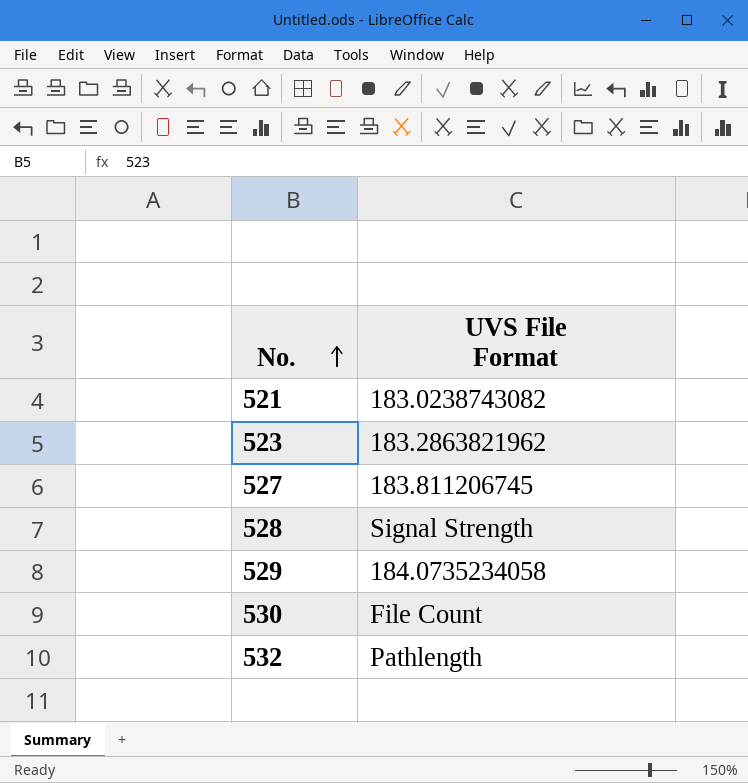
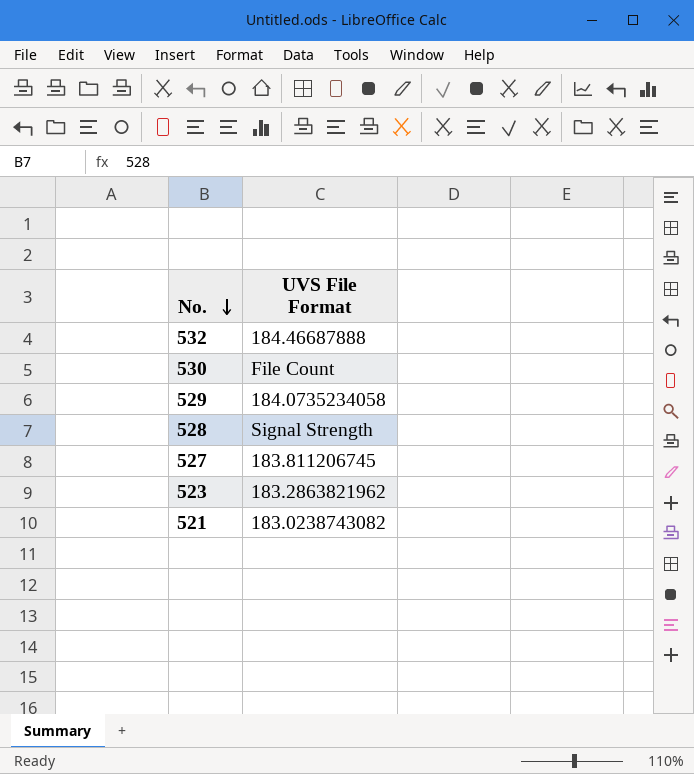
row order: No. ascending -> No. descending
532 | UVS File Format: Pathlength -> 184.46687888

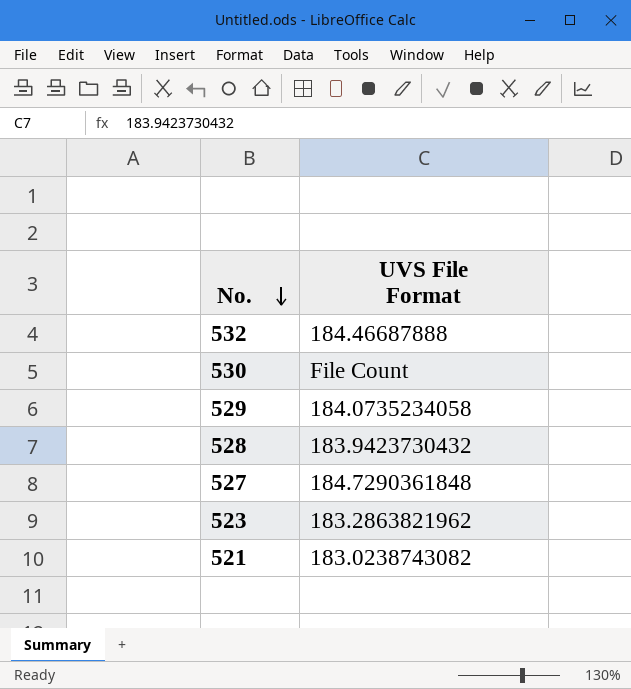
528 | UVS File Format: Signal Strength -> 183.9423730432
527 | UVS File Format: 183.811206745 -> 184.7290361848

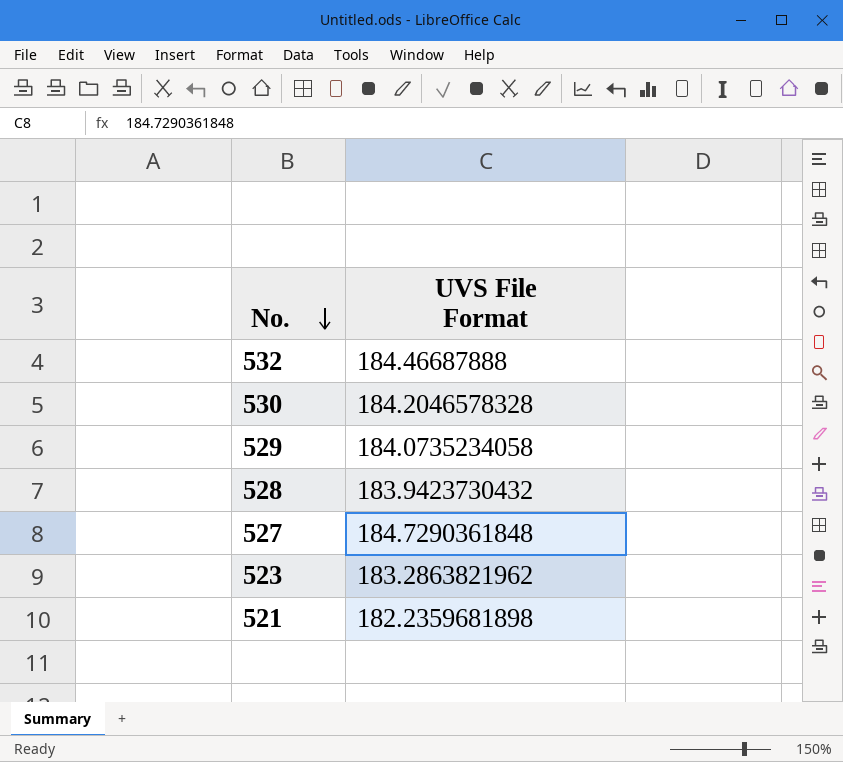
530 | UVS File Format: File Count -> 184.2046578328
521 | UVS File Format: 183.0238743082 -> 182.2359681898

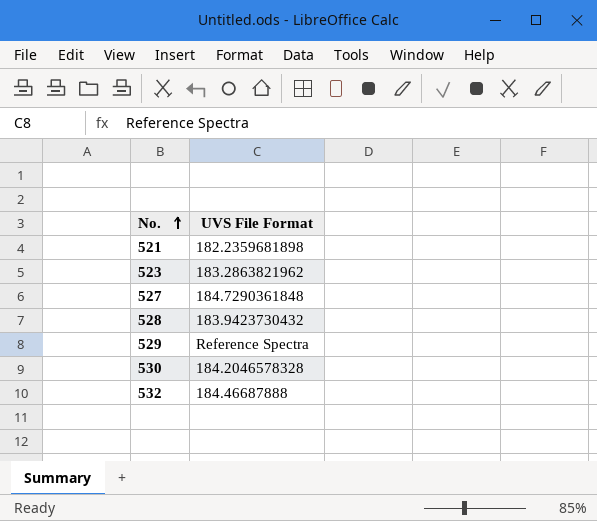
row order: No. descending -> No. ascending
529 | UVS File Format: 184.0735234058 -> Reference Spectra

